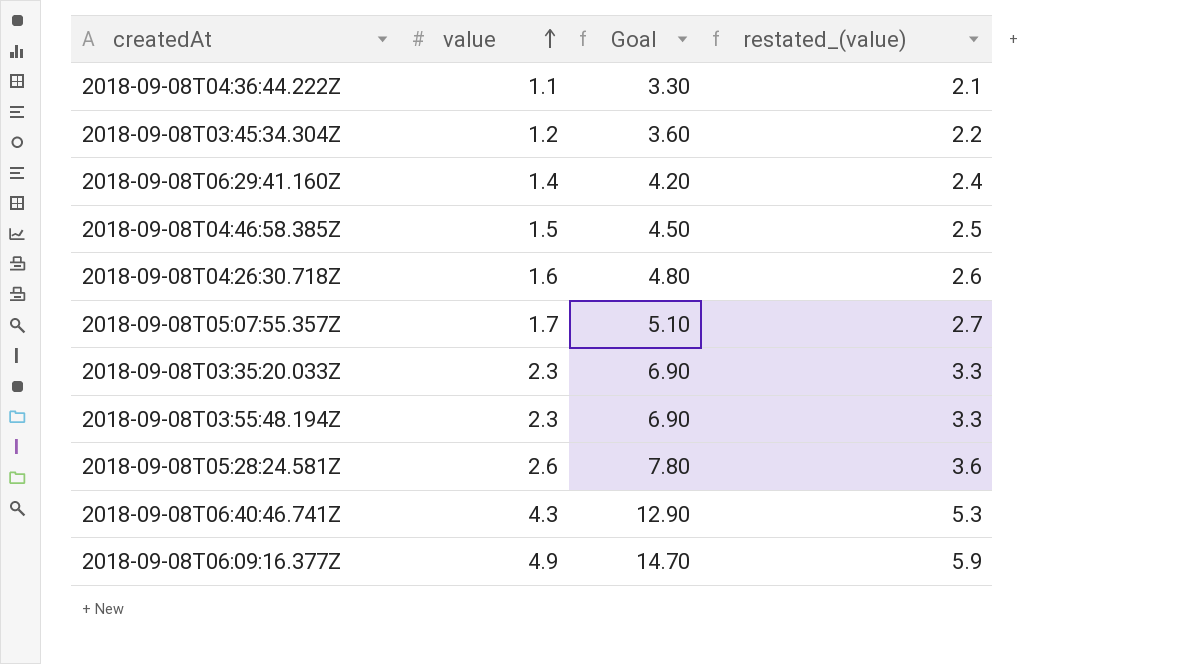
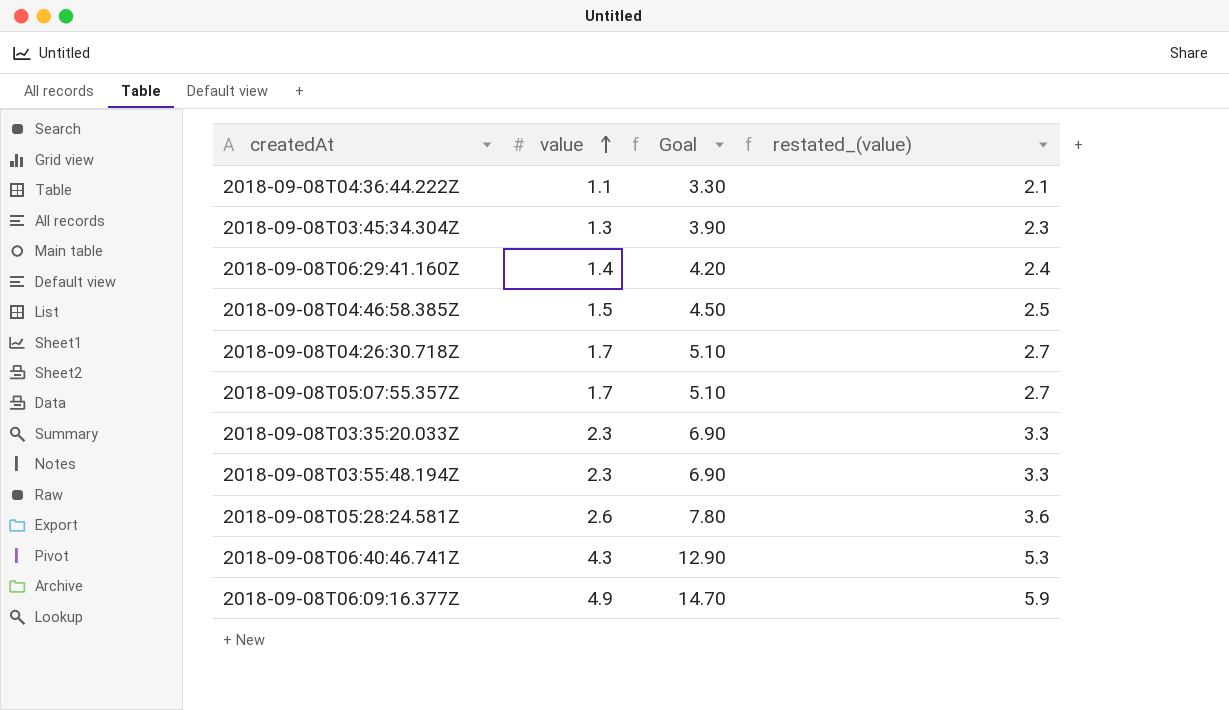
2018-09-08T03:45:34.304Z | value: 1.2 -> 1.3
2018-09-08T03:45:34.304Z | Goal: 3.60 -> 3.90
2018-09-08T03:45:34.304Z | restated_(value): 2.2 -> 2.3
2018-09-08T04:26:30.718Z | value: 1.6 -> 1.7
2018-09-08T04:26:30.718Z | Goal: 4.80 -> 5.10
2018-09-08T04:26:30.718Z | restated_(value): 2.6 -> 2.7

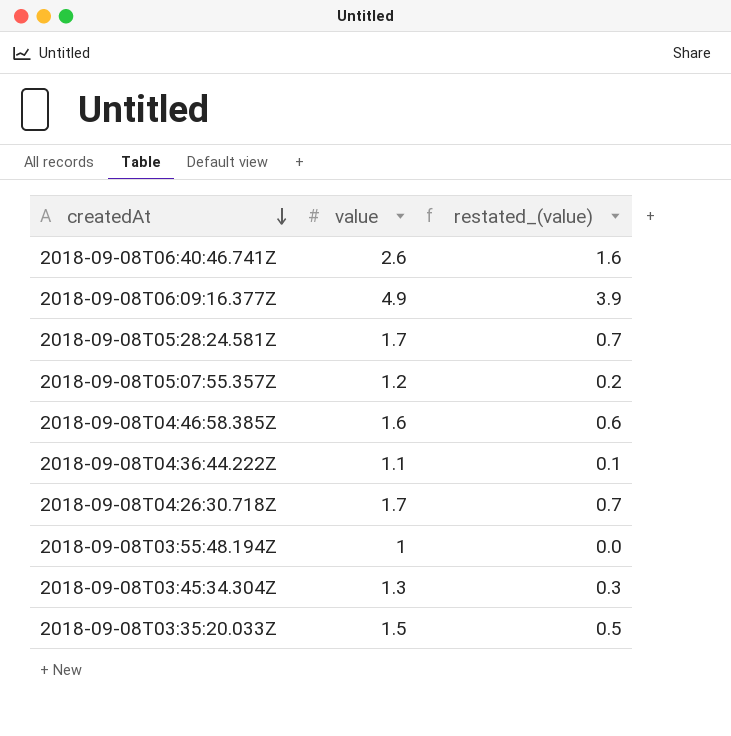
row order: value ascending -> createdAt descending
column Goal | formula: [value] * 3 -> none
column restated_(value) | formula: [value] + 1 -> [value] - 1
row 2018-09-08T06:29:41.160Z: 1.4 | 4.20 | 2.4 -> none
2018-09-08T06:40:46.741Z | value: 4.3 -> 2.6
2018-09-08T05:28:24.581Z | value: 2.6 -> 1.7
2018-09-08T05:07:55.357Z | value: 1.7 -> 1.2
2018-09-08T04:46:58.385Z | value: 1.5 -> 1.6
2018-09-08T03:55:48.194Z | value: 2.3 -> 1
2018-09-08T03:35:20.033Z | value: 2.3 -> 1.5

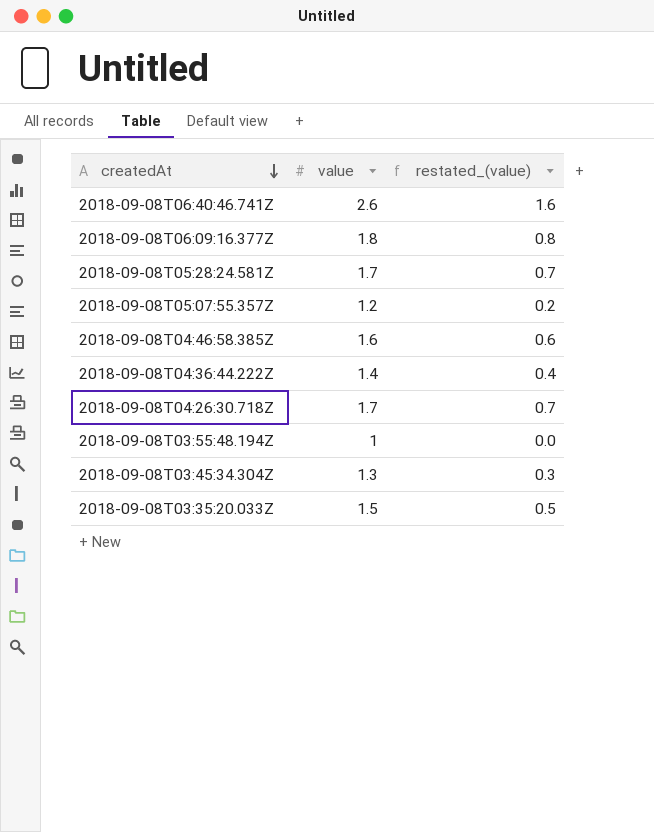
2018-09-08T06:09:16.377Z | value: 4.9 -> 1.8
2018-09-08T06:09:16.377Z | restated_(value): 3.9 -> 0.8
2018-09-08T04:36:44.222Z | value: 1.1 -> 1.4
2018-09-08T04:36:44.222Z | restated_(value): 0.1 -> 0.4

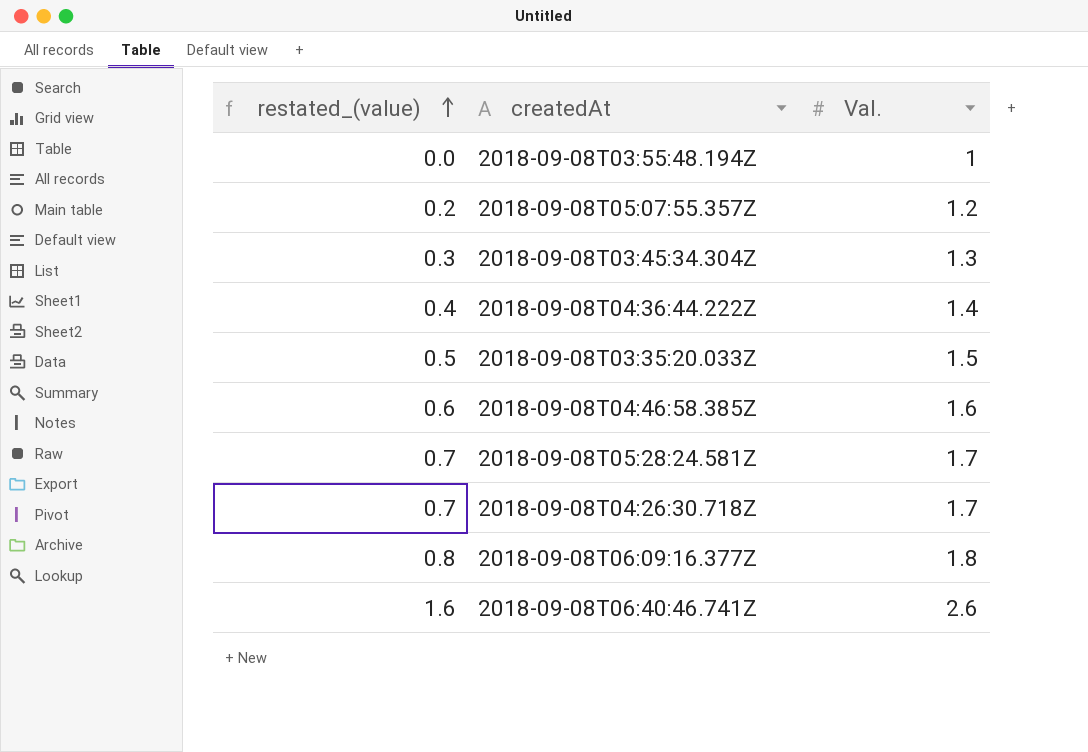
row order: createdAt descending -> restated_(value) ascending
column restated_(value) | position: 3 -> 1
column name: value -> Val.

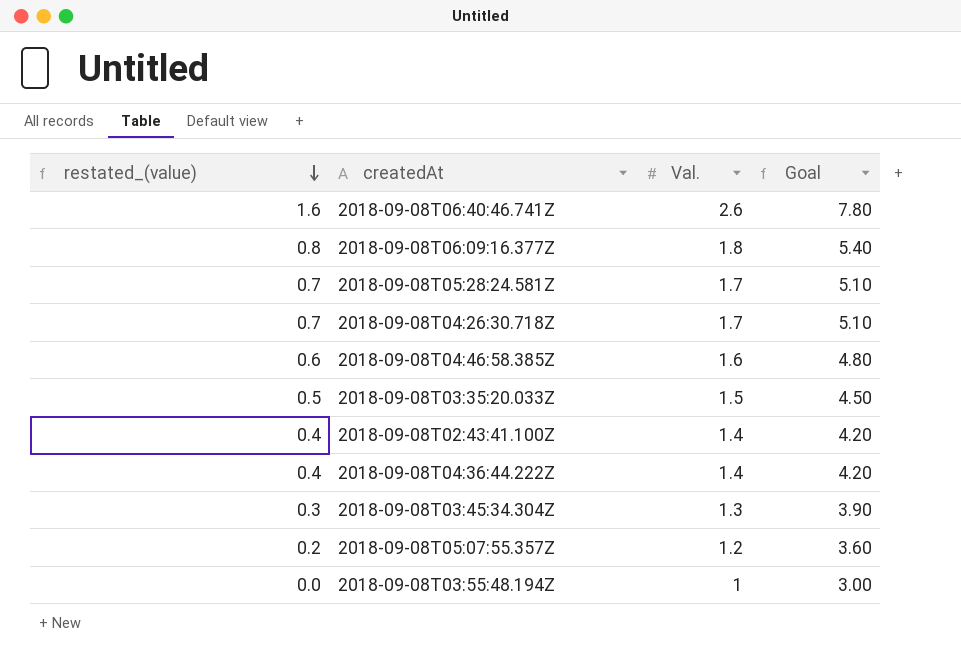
row order: restated_(value) ascending -> restated_(value) descending
column Goal | formula: none -> [Val.] * 3
row 2018-09-08T02:43:41.100Z: none -> 0.4 | 1.4 | 4.20

